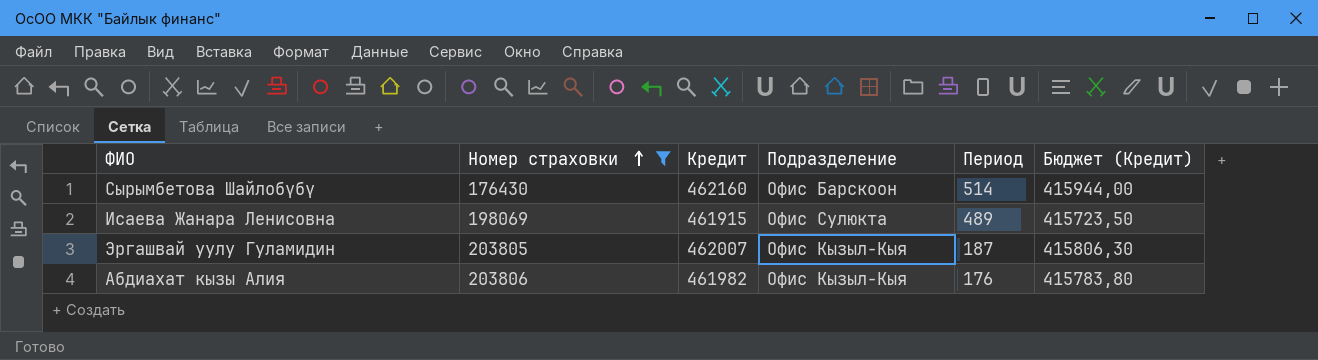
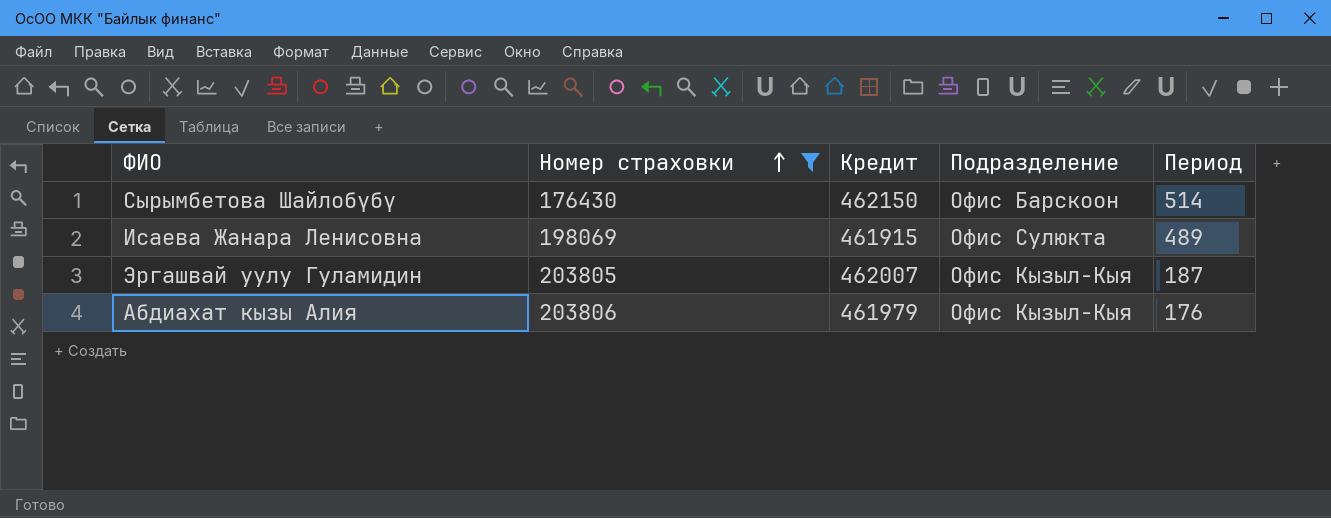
column Бюджет (Кредит) | formula: [Кредит] * 0,9 -> none
Сырымбетова Шайлобүбү | Кредит: 462160 -> 462150
Абдиахат кызы Алия | Кредит: 461982 -> 461979

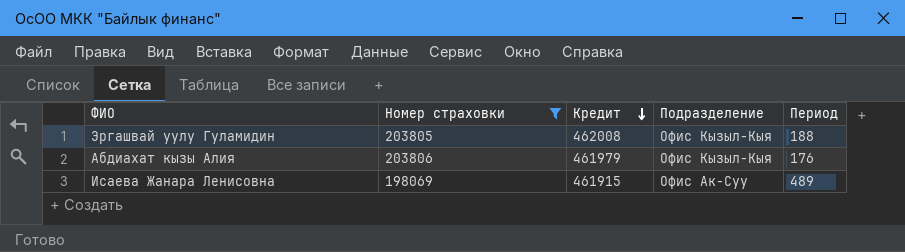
row order: Номер страховки ascending -> Кредит descending
row Сырымбетова Шайлобүбү: 176430 | 462150 | Офис Барскоон | 514 -> none
Эргашвай уулу Гуламидин | Кредит: 462007 -> 462008
Эргашвай уулу Гуламидин | Период: 187 -> 188
Исаева Жанара Ленисовна | Подразделение: Офис Сулюкта -> Офис Ак-Суу

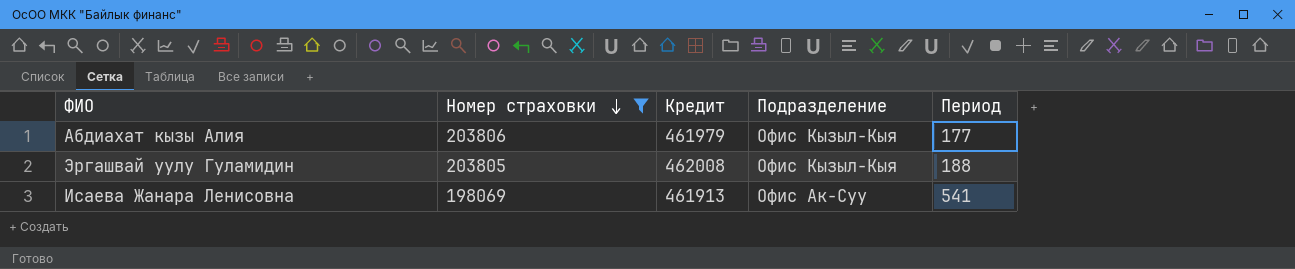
row order: Кредит descending -> Номер страховки descending
Абдиахат кызы Алия | Период: 176 -> 177
Исаева Жанара Ленисовна | Кредит: 461915 -> 461913
Исаева Жанара Ленисовна | Период: 489 -> 541

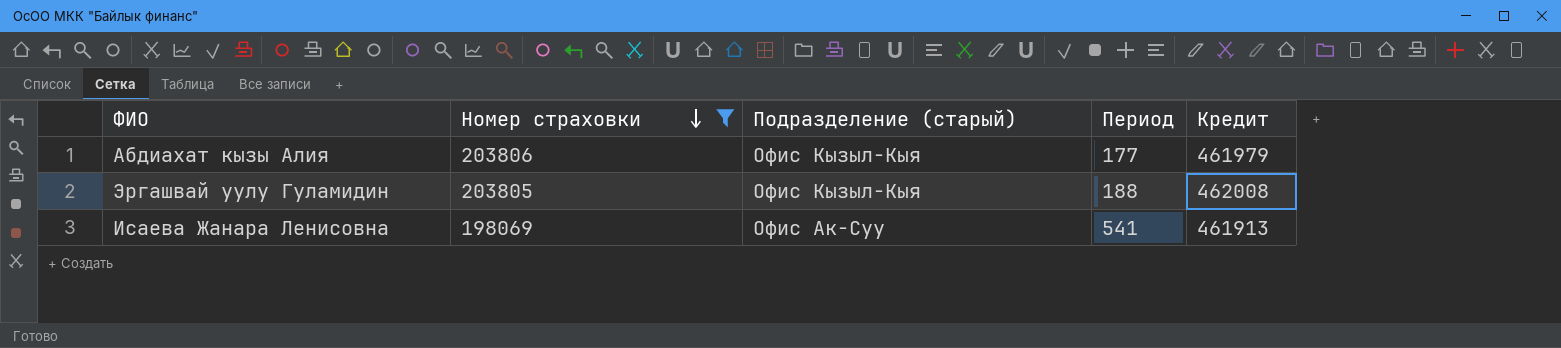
column name: Подразделение -> Подразделение (старый)
column Кредит | position: 3 -> 5

